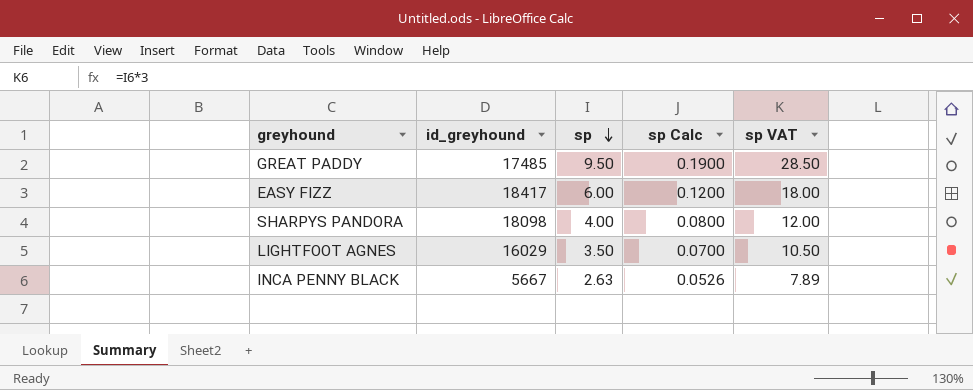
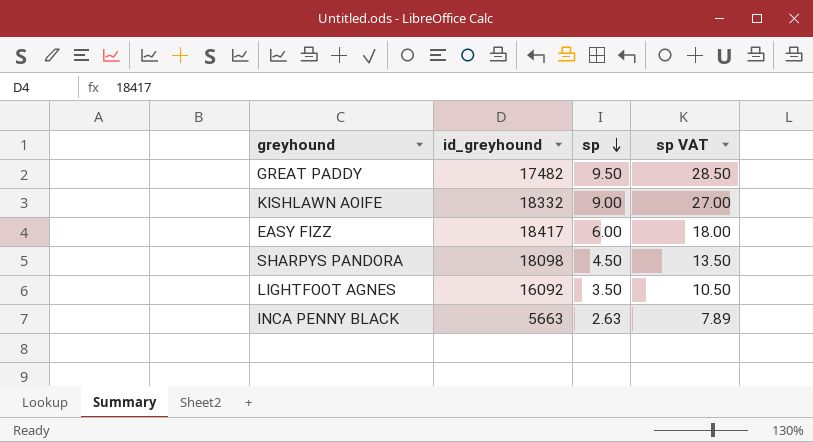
column sp Calc | formula: [sp] * 0.02 -> none
GREAT PADDY | id_greyhound: 17485 -> 17482
row KISHLAWN AOIFE: none -> 18332 | 9.00 | 27.00
SHARPYS PANDORA | sp: 4.00 -> 4.50
SHARPYS PANDORA | sp VAT: 12.00 -> 13.50
LIGHTFOOT AGNES | id_greyhound: 16029 -> 16092
INCA PENNY BLACK | id_greyhound: 5667 -> 5663

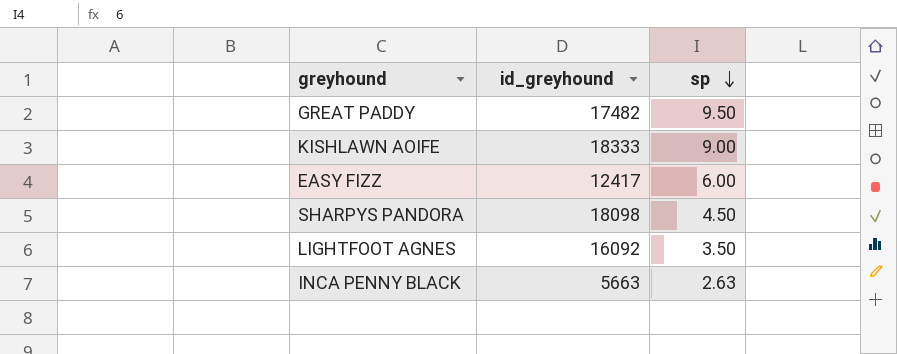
column sp VAT | formula: [sp] * 3 -> none
KISHLAWN AOIFE | id_greyhound: 18332 -> 18333
EASY FIZZ | id_greyhound: 18417 -> 12417

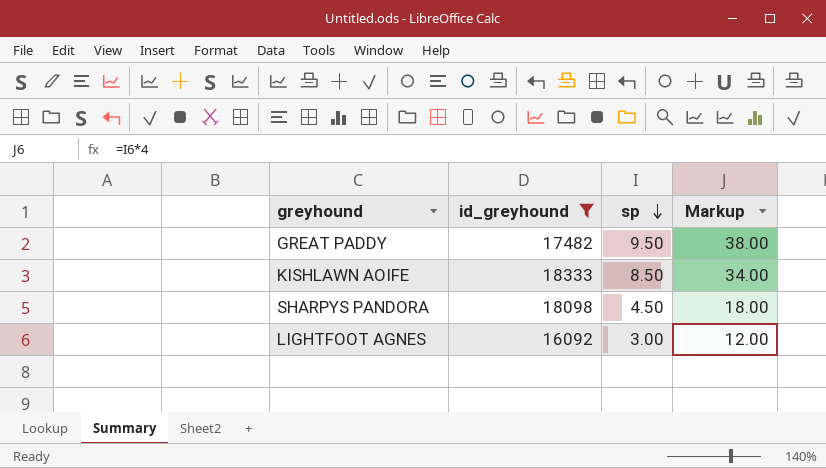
filter: none -> id_greyhound >= 16092
column Markup | formula: none -> [sp] * 4
KISHLAWN AOIFE | sp: 9.00 -> 8.50
LIGHTFOOT AGNES | sp: 3.50 -> 3.00

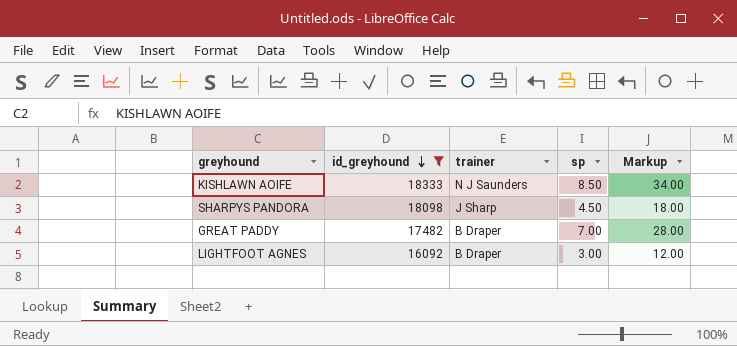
row order: sp descending -> id_greyhound descending
column trainer | position: none -> 3
GREAT PADDY | sp: 9.50 -> 7.00
GREAT PADDY | Markup: 38.00 -> 28.00

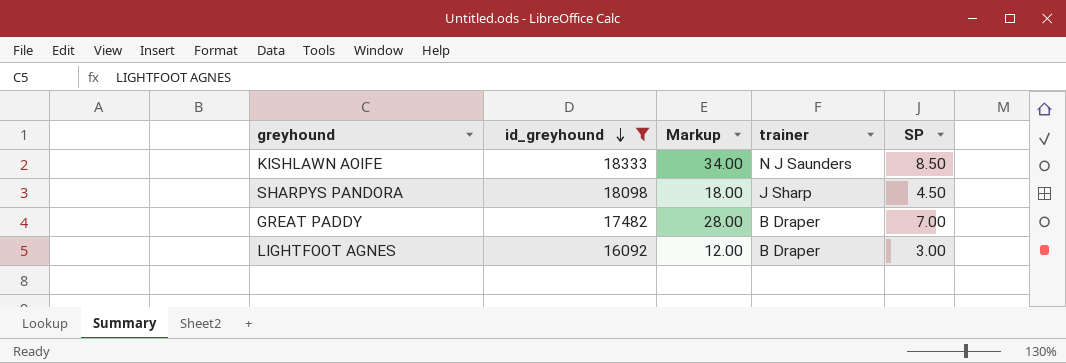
column Markup | position: 5 -> 3
column name: sp -> SP

